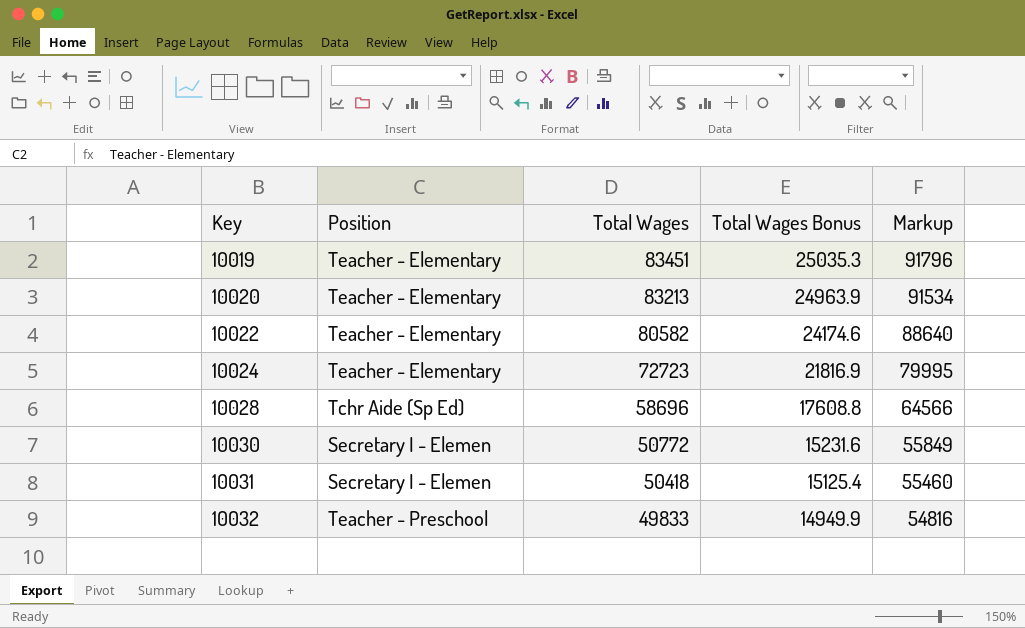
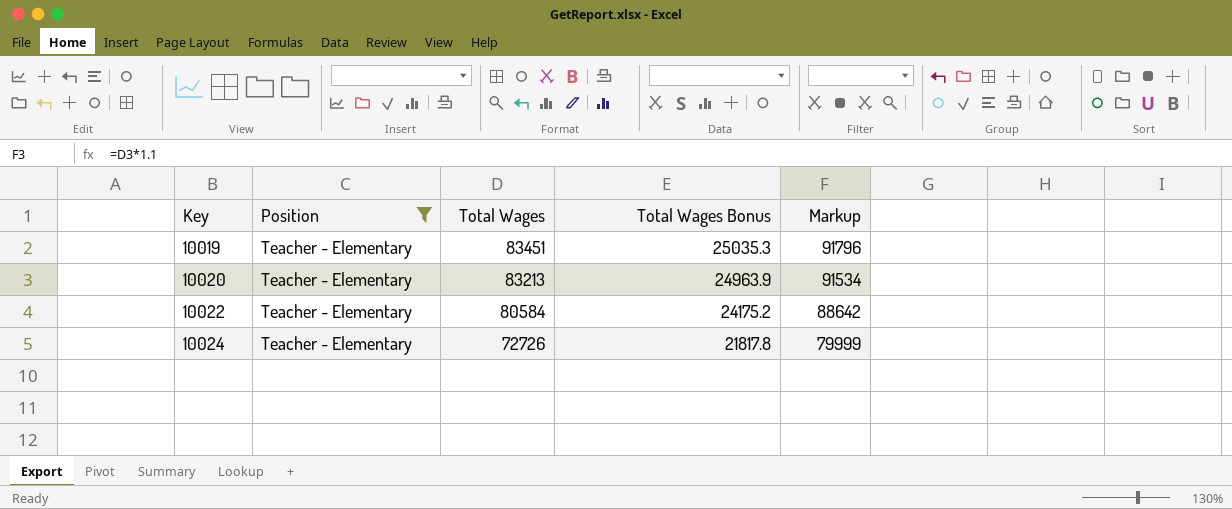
filter: none -> Position = Teacher - Elementary
10022 | Total Wages: 80582 -> 80584
10022 | Total Wages Bonus: 24174.6 -> 24175.2
10022 | Markup: 88640 -> 88642
10024 | Total Wages: 72723 -> 72726
10024 | Total Wages Bonus: 21816.9 -> 21817.8
10024 | Markup: 79995 -> 79999

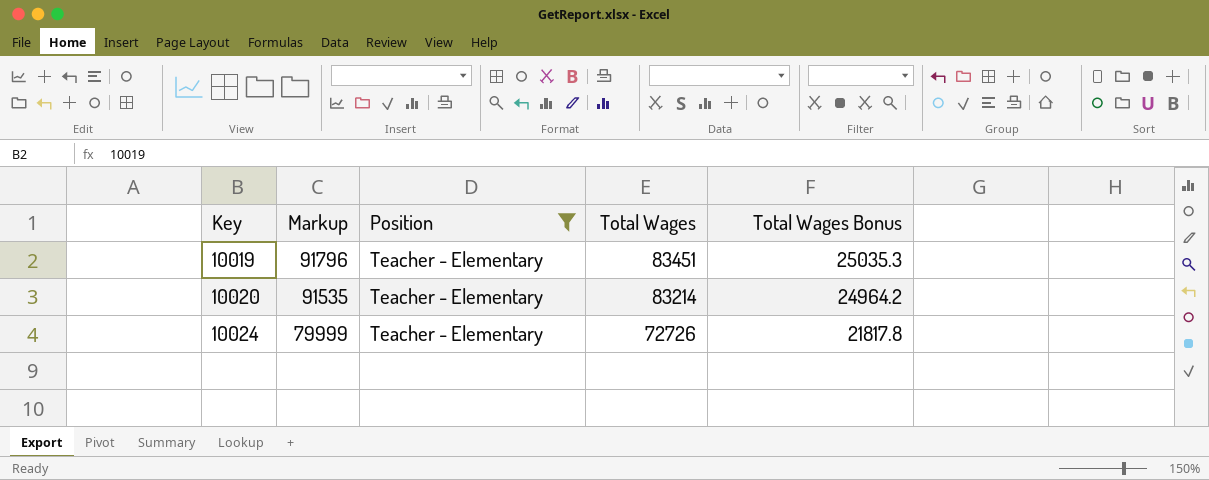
column Markup | position: 5 -> 2
row 10022: Teacher - Elementary | 80584 | 24175.2 | 88642 -> none
10020 | Markup: 91534 -> 91535
10020 | Total Wages: 83213 -> 83214
10020 | Total Wages Bonus: 24963.9 -> 24964.2

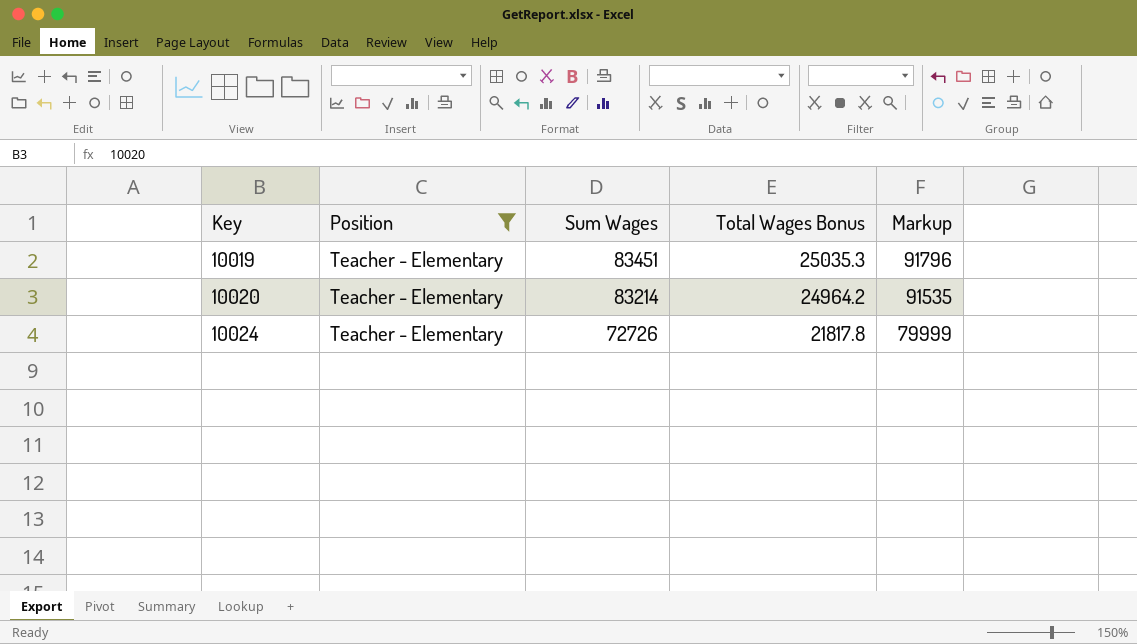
column name: Total Wages -> Sum Wages
column Markup | position: 2 -> 5

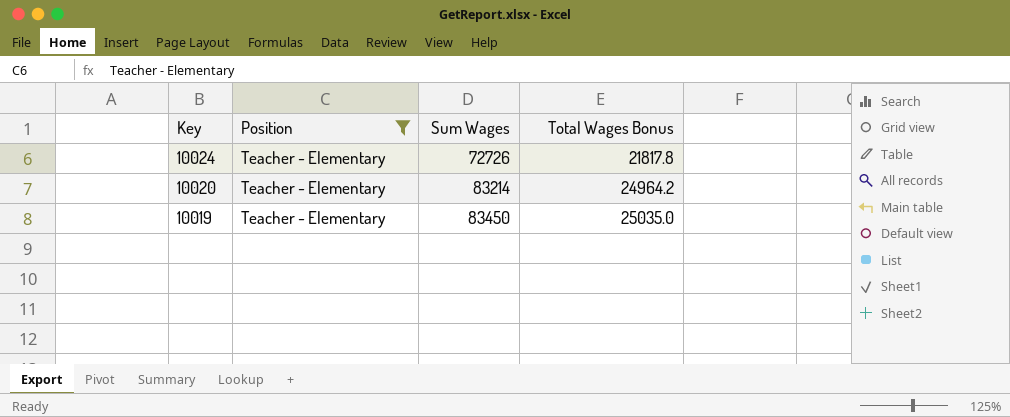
row order: Key ascending -> Key descending
column Markup | formula: [Sum Wages] * 1.1 -> none
10019 | Sum Wages: 83451 -> 83450
10019 | Total Wages Bonus: 25035.3 -> 25035.0

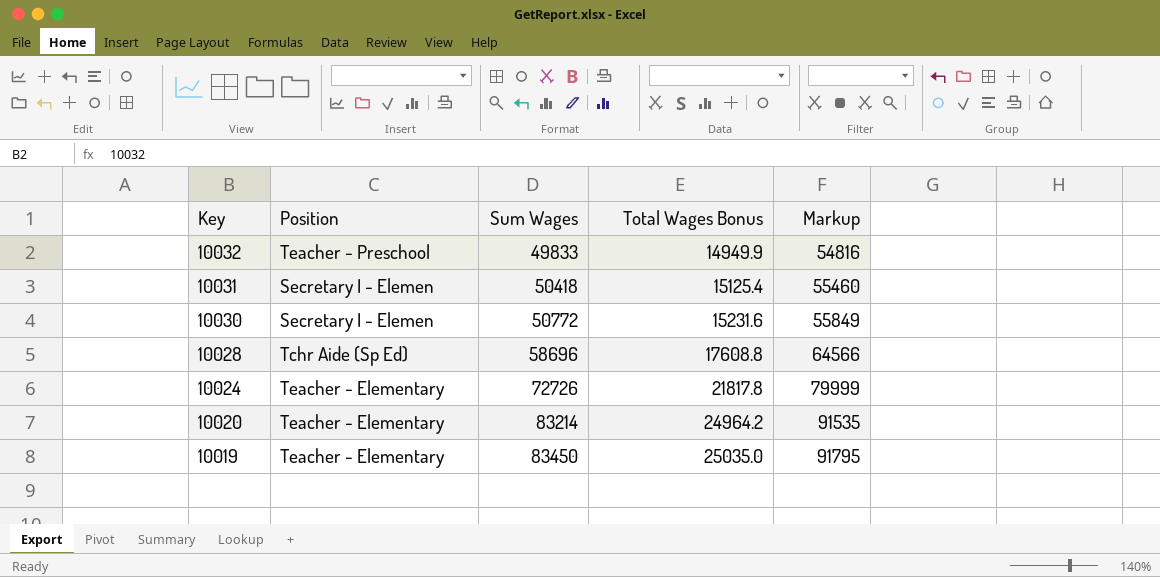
filter: Position = Teacher - Elementary -> none
column Markup | formula: none -> [Sum Wages] * 1.1

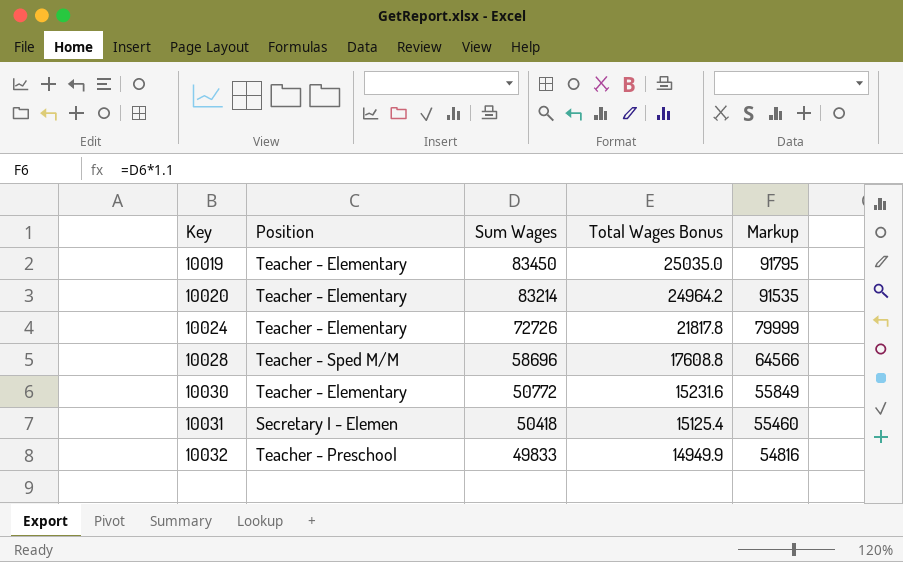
row order: Key descending -> Key ascending
10028 | Position: Tchr Aide (Sp Ed) -> Teacher - Sped M/M
10030 | Position: Secretary I - Elemen -> Teacher - Elementary

